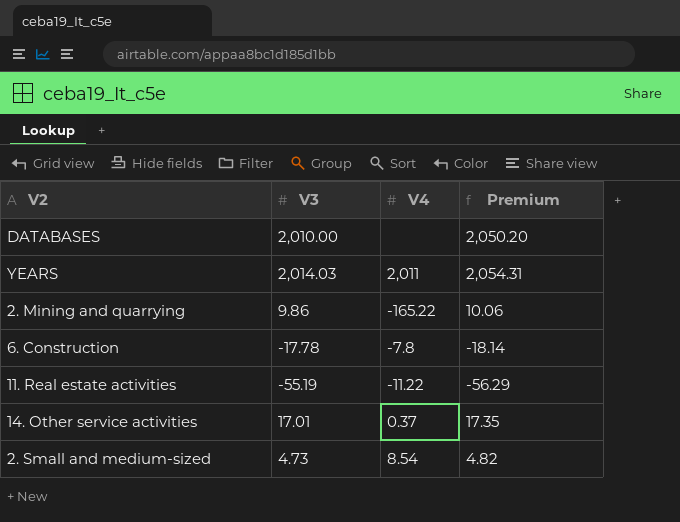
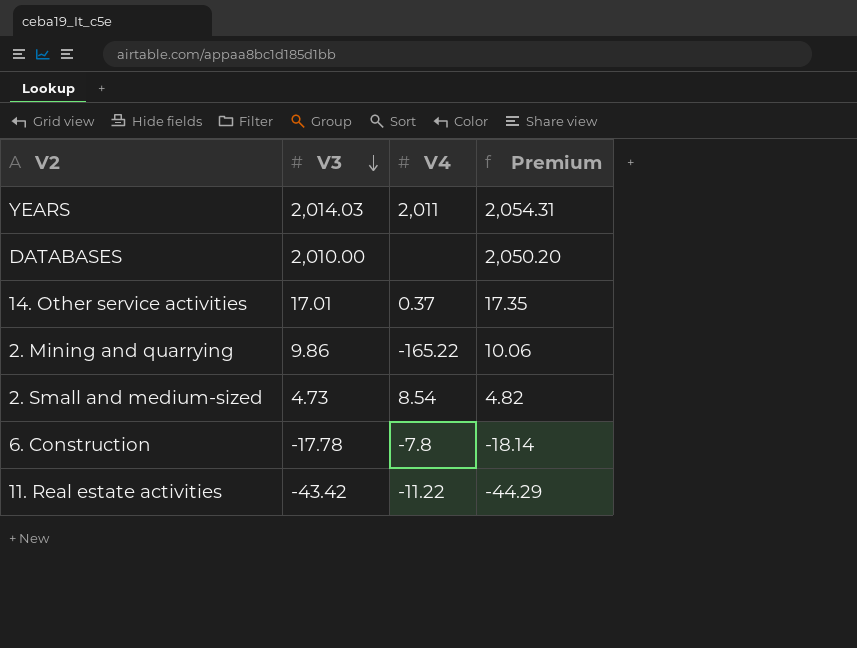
row order: none -> V3 descending
11. Real estate activities | V3: -55.19 -> -43.42
11. Real estate activities | Premium: -56.29 -> -44.29

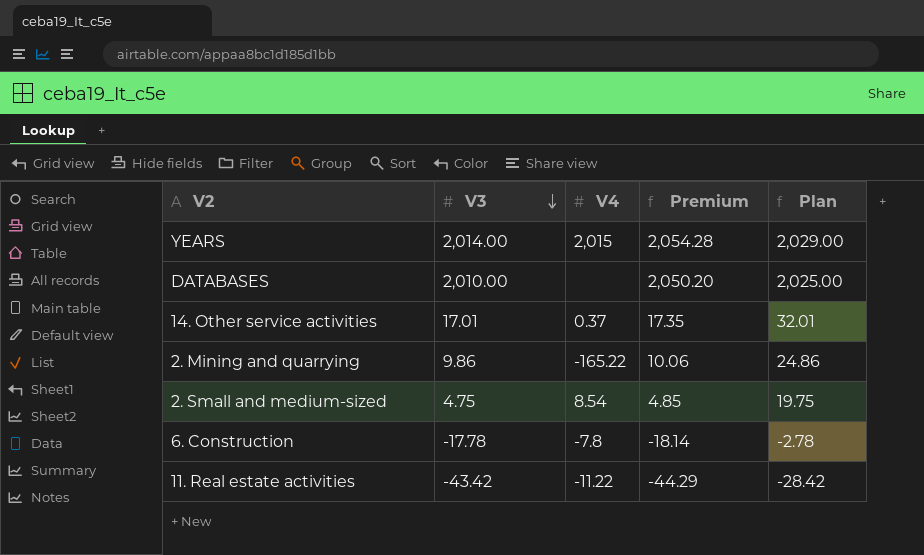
column Plan | formula: none -> [V3] + 15
YEARS | V3: 2,014.03 -> 2,014.00
YEARS | V4: 2,011 -> 2,015
YEARS | Premium: 2,054.31 -> 2,054.28
2. Small and medium-sized | V3: 4.73 -> 4.75
2. Small and medium-sized | Premium: 4.82 -> 4.85

